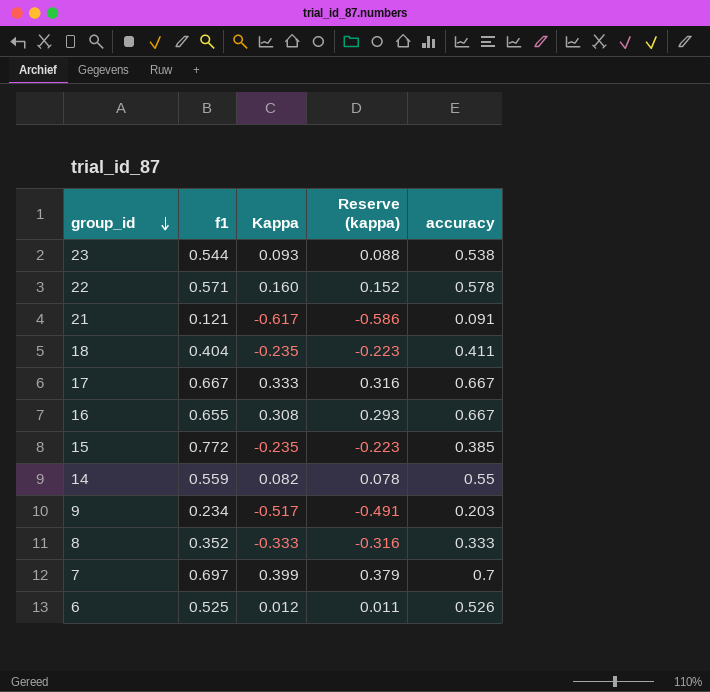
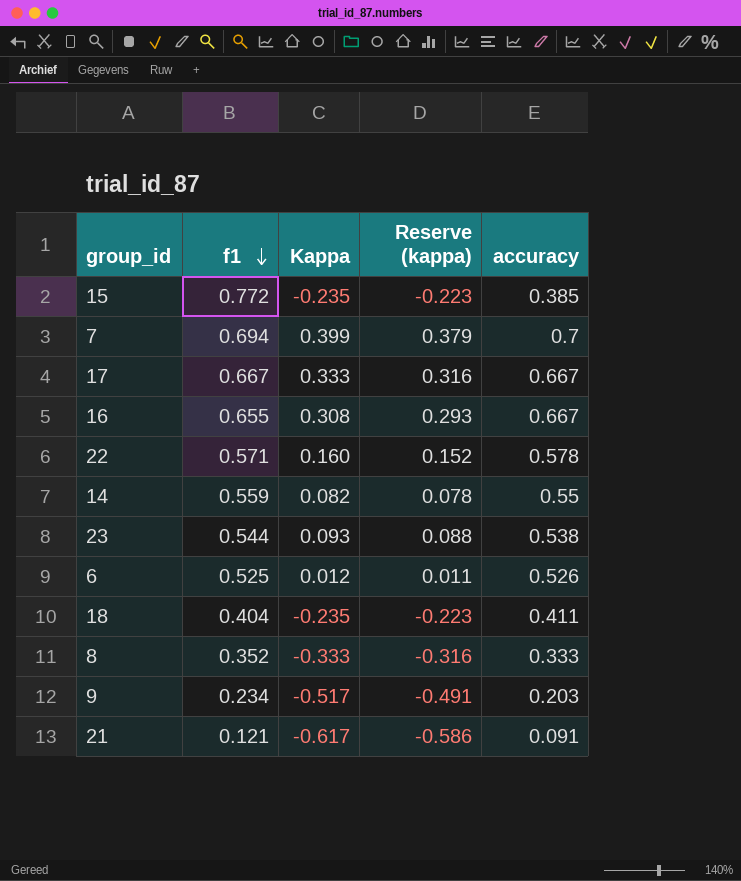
row order: group_id descending -> f1 descending
7 | f1: 0.697 -> 0.694

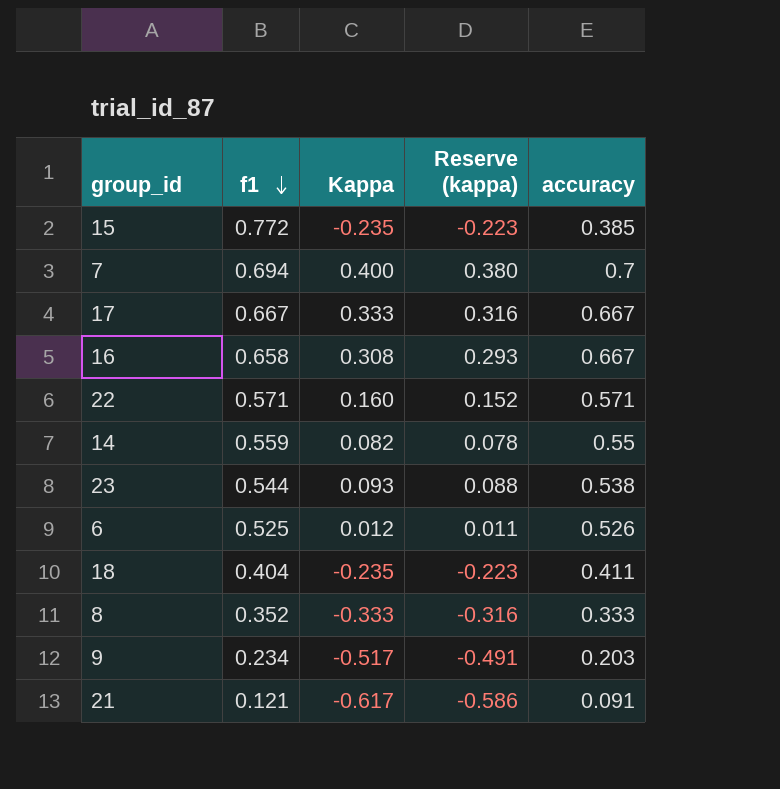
7 | Kappa: 0.399 -> 0.400
7 | Reserve (kappa): 0.379 -> 0.380
16 | f1: 0.655 -> 0.658
22 | accuracy: 0.578 -> 0.571

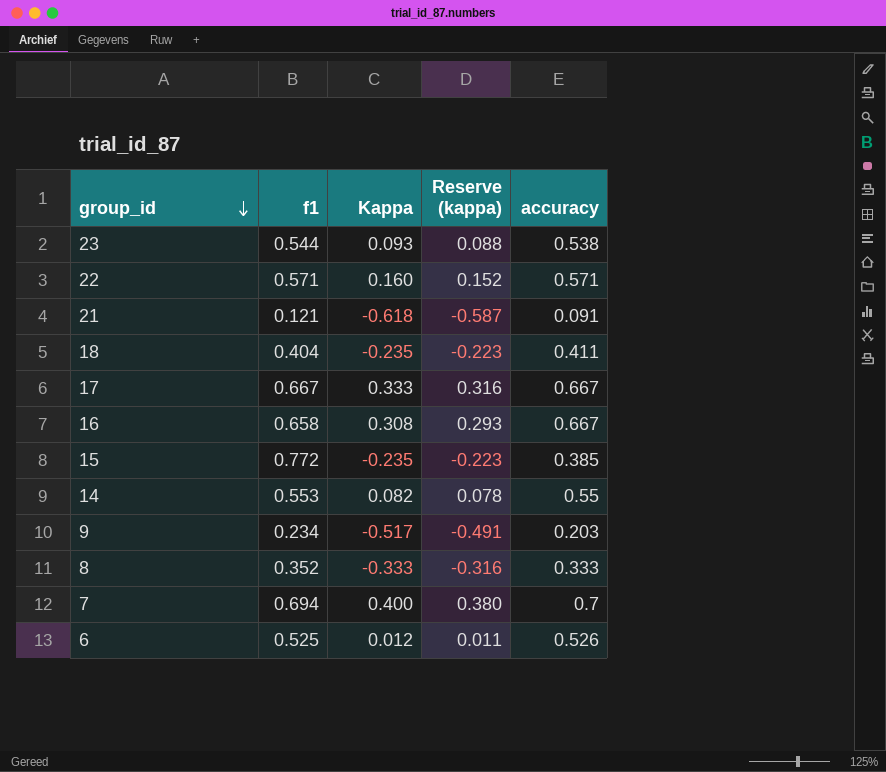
row order: f1 descending -> group_id descending
21 | Kappa: -0.617 -> -0.618
21 | Reserve (kappa): -0.586 -> -0.587
14 | f1: 0.559 -> 0.553

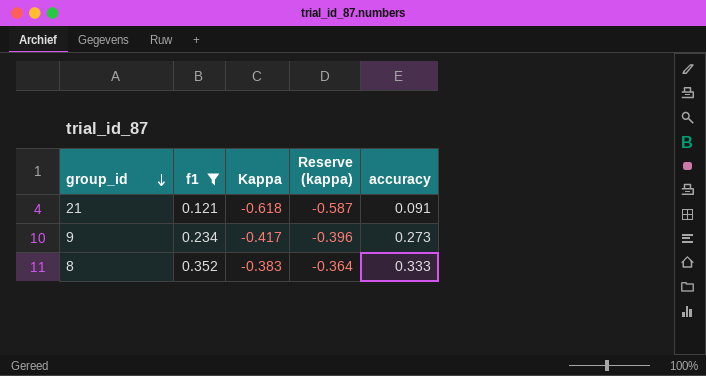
filter: none -> f1 <= 0.352
9 | Kappa: -0.517 -> -0.417
9 | Reserve (kappa): -0.491 -> -0.396
9 | accuracy: 0.203 -> 0.273
8 | Kappa: -0.333 -> -0.383
8 | Reserve (kappa): -0.316 -> -0.364

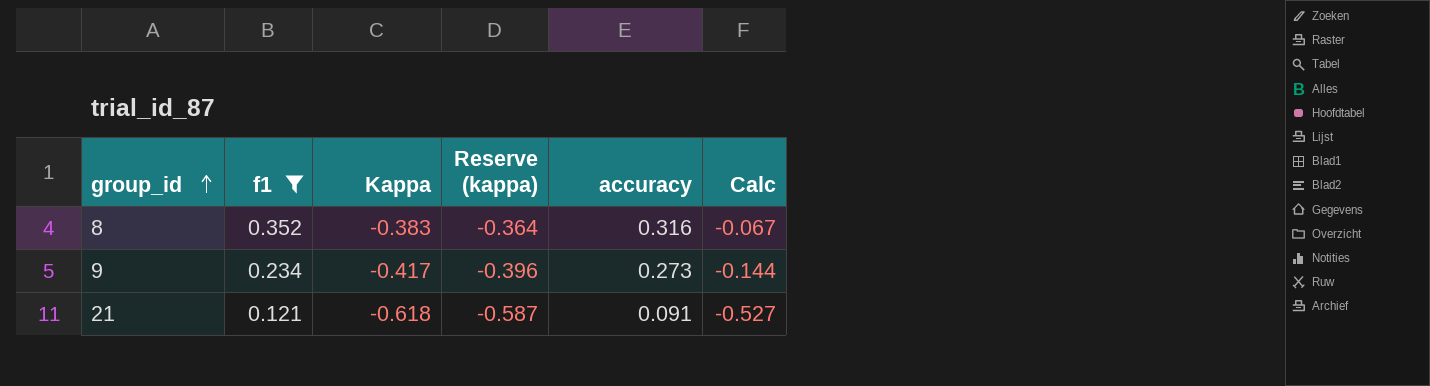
row order: group_id descending -> group_id ascending
column Calc | formula: none -> [Kappa] + [accuracy]
8 | accuracy: 0.333 -> 0.316

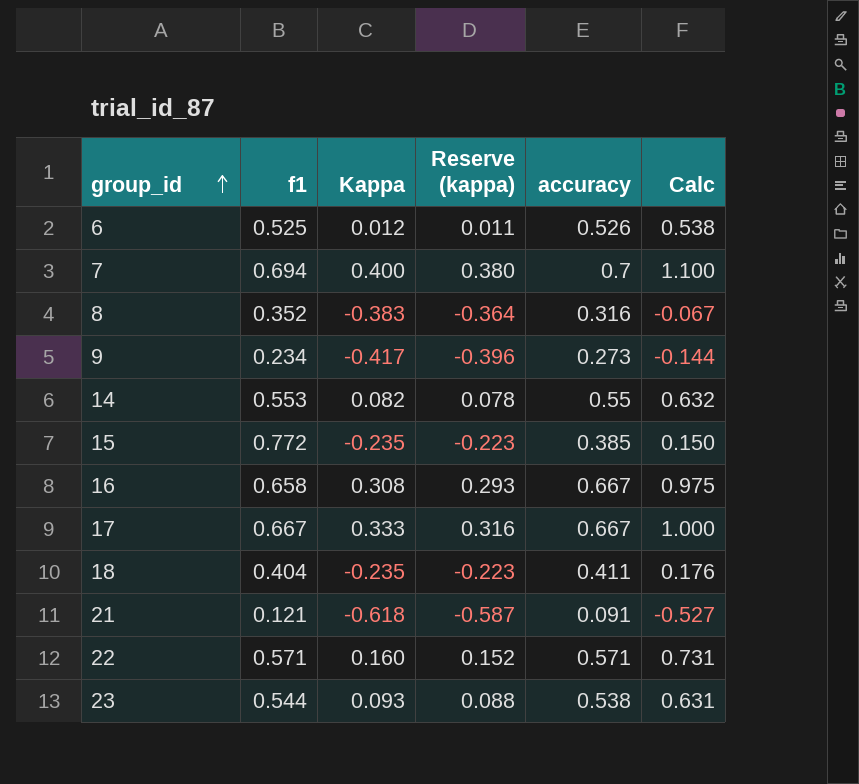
filter: f1 <= 0.352 -> none

